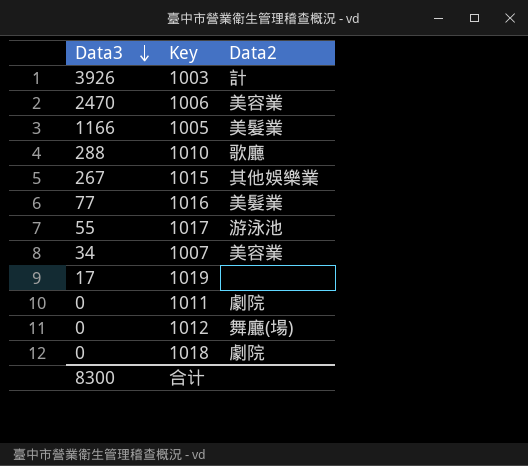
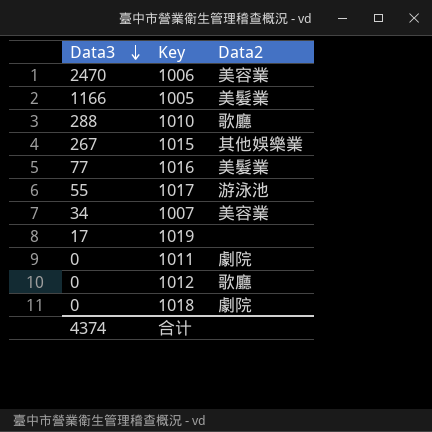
row 1003: 3926 | 計 -> none
1012 | Data2: 舞廳(場) -> 歌廳
合计 | Data3: 8300 -> 4374

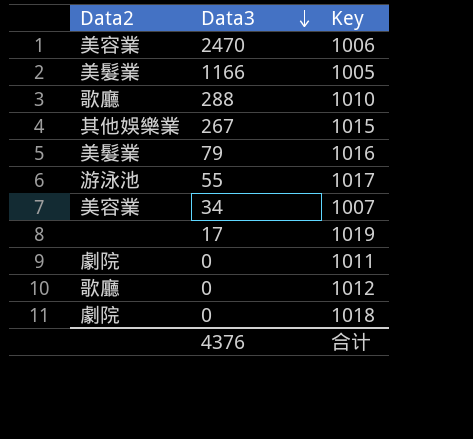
column Data2 | position: 3 -> 1
1016 | Data3: 77 -> 79
合计 | Data3: 4374 -> 4376

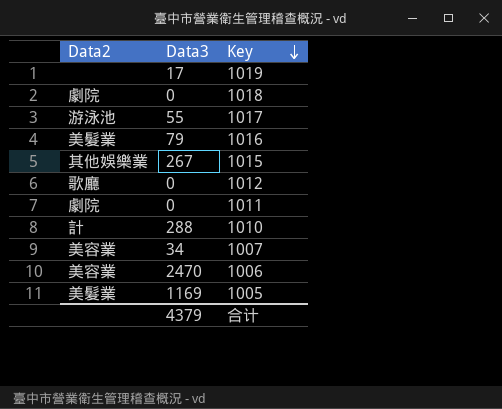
row order: Data3 descending -> Key descending
1010 | Data2: 歌廳 -> 計
1005 | Data3: 1166 -> 1169
合计 | Data3: 4376 -> 4379

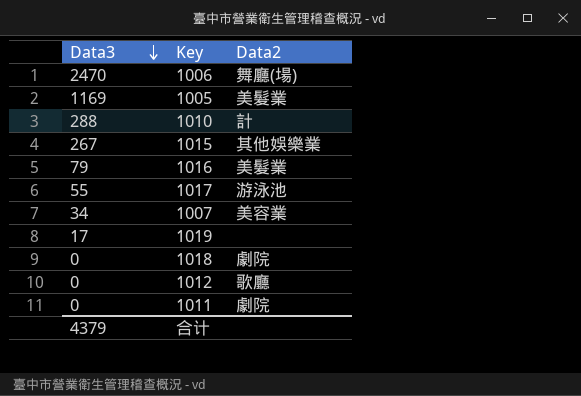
row order: Key descending -> Data3 descending
column Data2 | position: 1 -> 3
1006 | Data2: 美容業 -> 舞廳(場)

